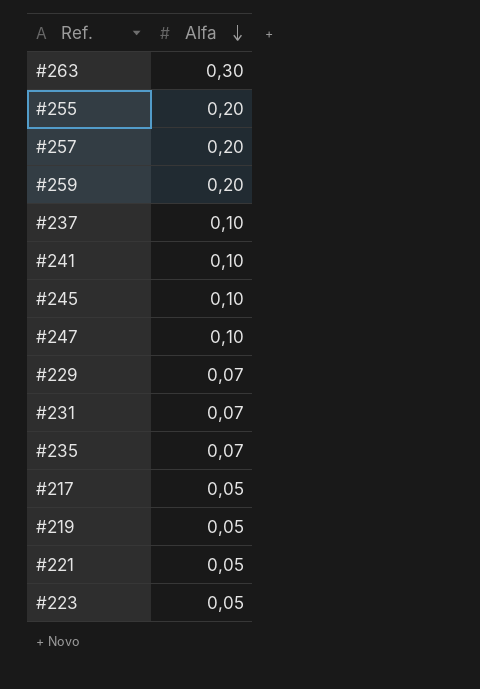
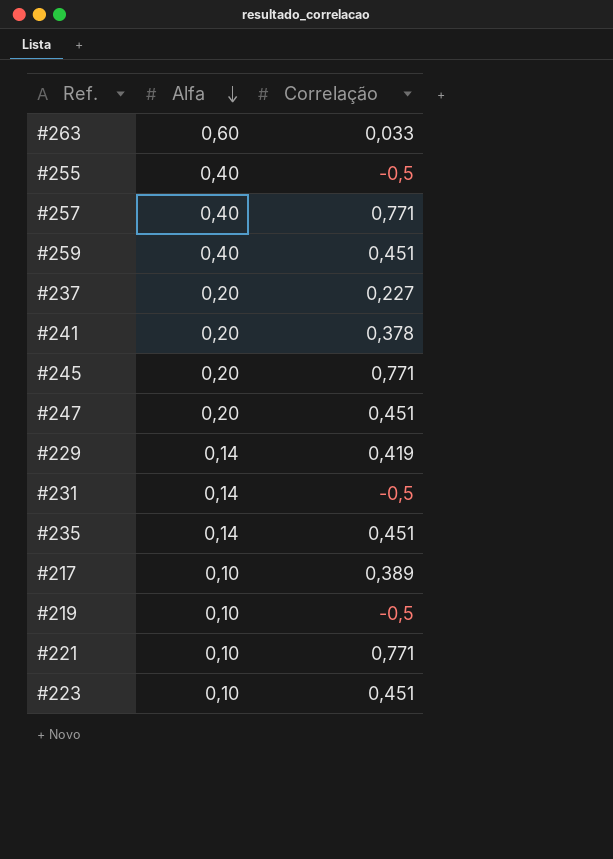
column Correlação | position: none -> 3
#263 | Alfa: 0,30 -> 0,60
#255 | Alfa: 0,20 -> 0,40
#257 | Alfa: 0,20 -> 0,40
#259 | Alfa: 0,20 -> 0,40
#237 | Alfa: 0,10 -> 0,20
#241 | Alfa: 0,10 -> 0,20
#245 | Alfa: 0,10 -> 0,20
#247 | Alfa: 0,10 -> 0,20
#229 | Alfa: 0,07 -> 0,14
#231 | Alfa: 0,07 -> 0,14
#235 | Alfa: 0,07 -> 0,14
#217 | Alfa: 0,05 -> 0,10
#219 | Alfa: 0,05 -> 0,10
#221 | Alfa: 0,05 -> 0,10
#223 | Alfa: 0,05 -> 0,10

